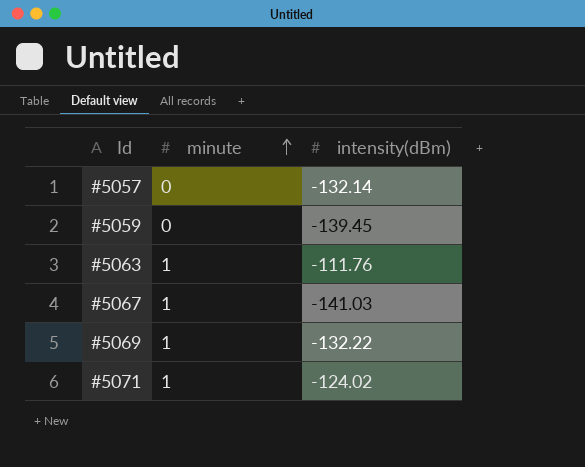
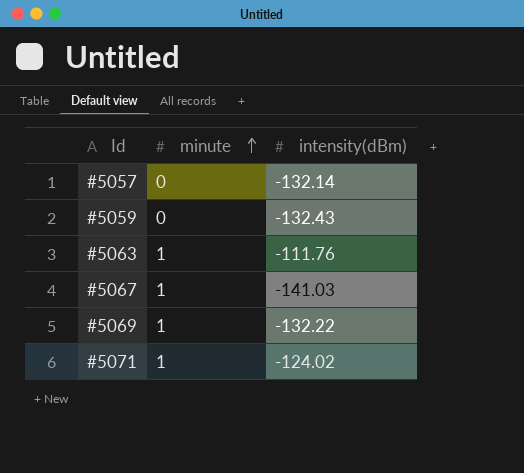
#5059 | intensity(dBm): -139.45 -> -132.43

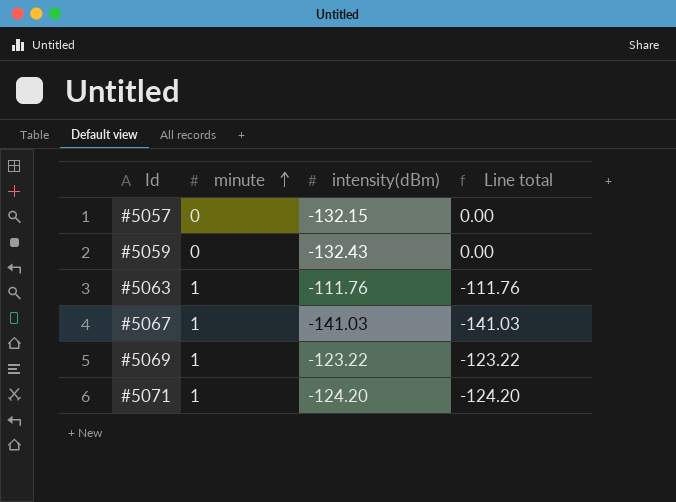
column Line total | formula: none -> [minute] * [intensity(dBm)]
#5057 | intensity(dBm): -132.14 -> -132.15
#5069 | intensity(dBm): -132.22 -> -123.22
#5071 | intensity(dBm): -124.02 -> -124.20

